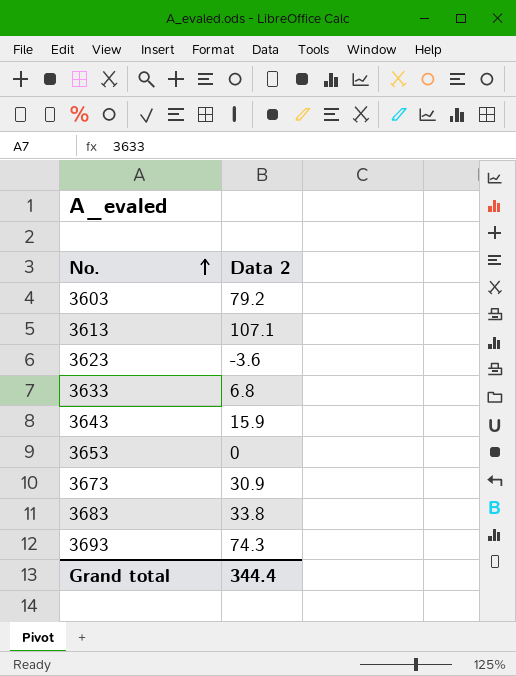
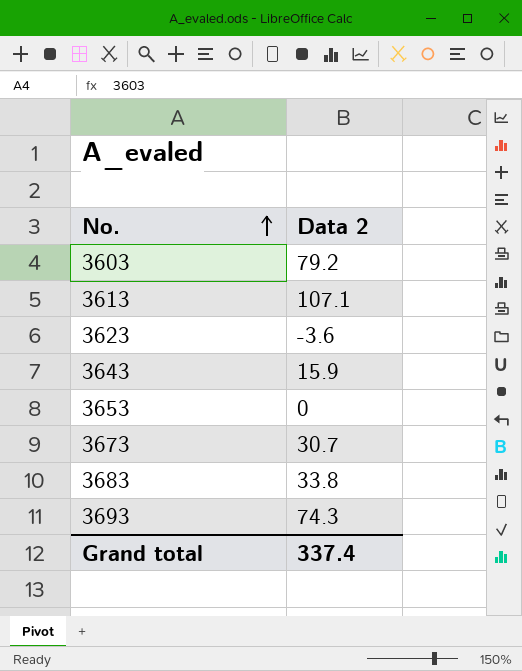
row 3633: 6.8 -> none
3673 | Data 2: 30.9 -> 30.7
Grand total | Data 2: 344.4 -> 337.4

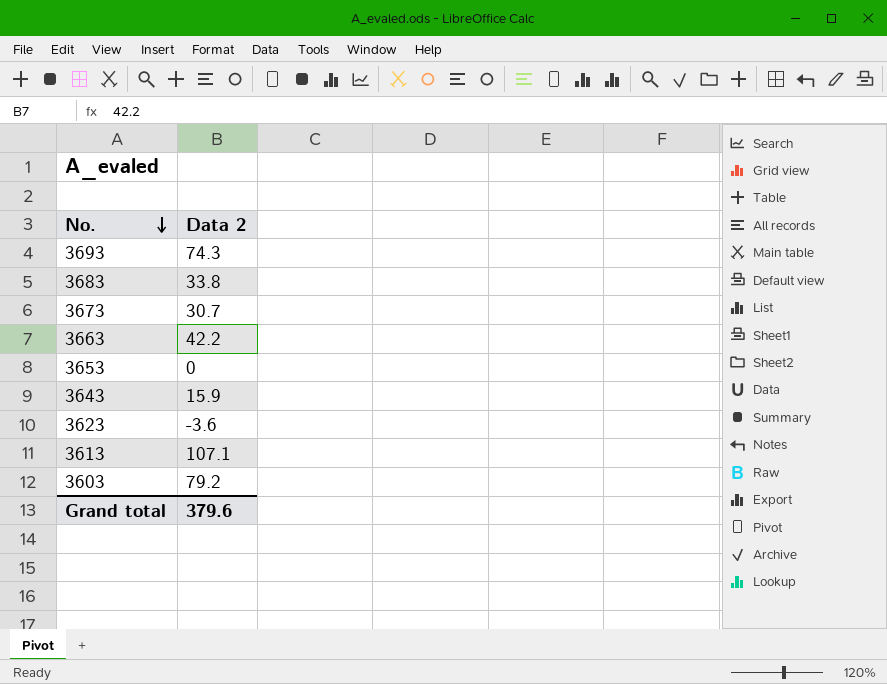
row order: No. ascending -> No. descending
row 3663: none -> 42.2
Grand total | Data 2: 337.4 -> 379.6

